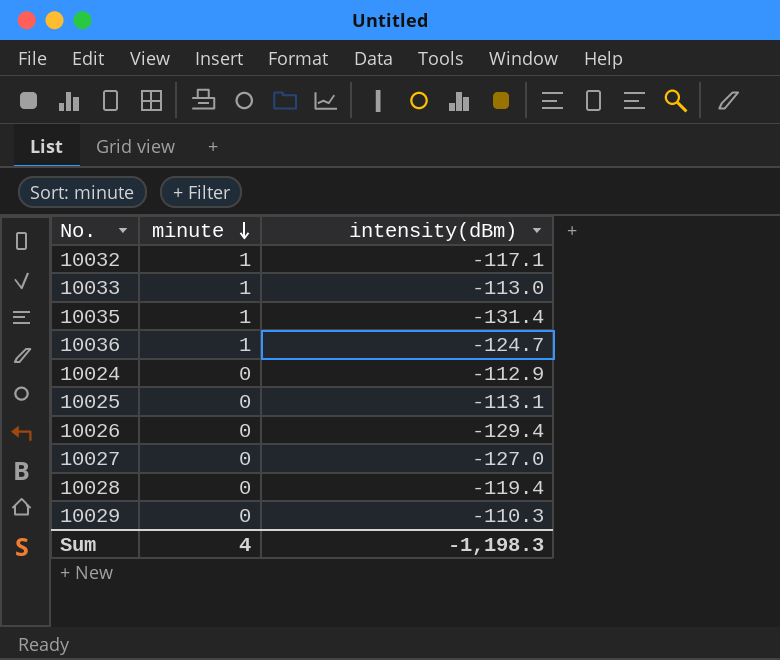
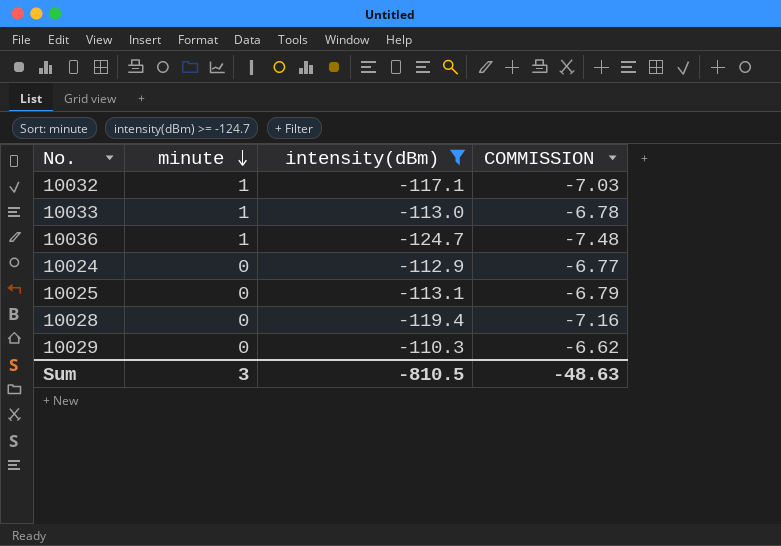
filter: none -> intensity(dBm) >= -124.7
column COMMISSION | formula: none -> [intensity(dBm)] * 0.06
Sum | minute: 4 -> 3
Sum | intensity(dBm): -1,198.3 -> -810.5

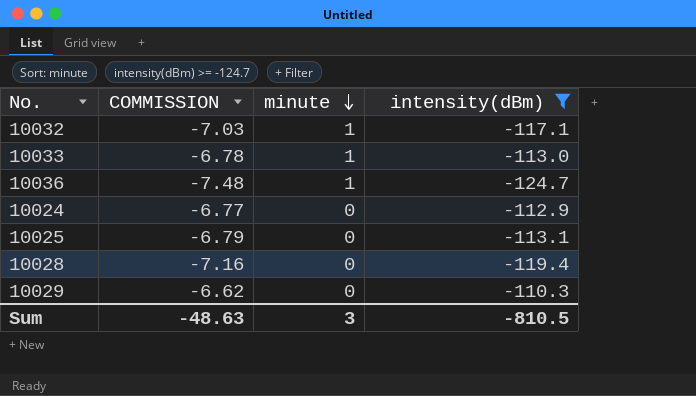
column COMMISSION | position: 4 -> 2

